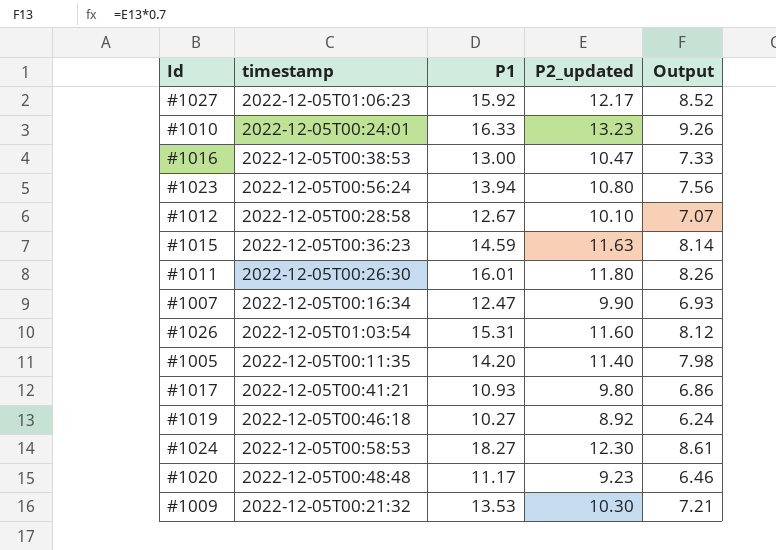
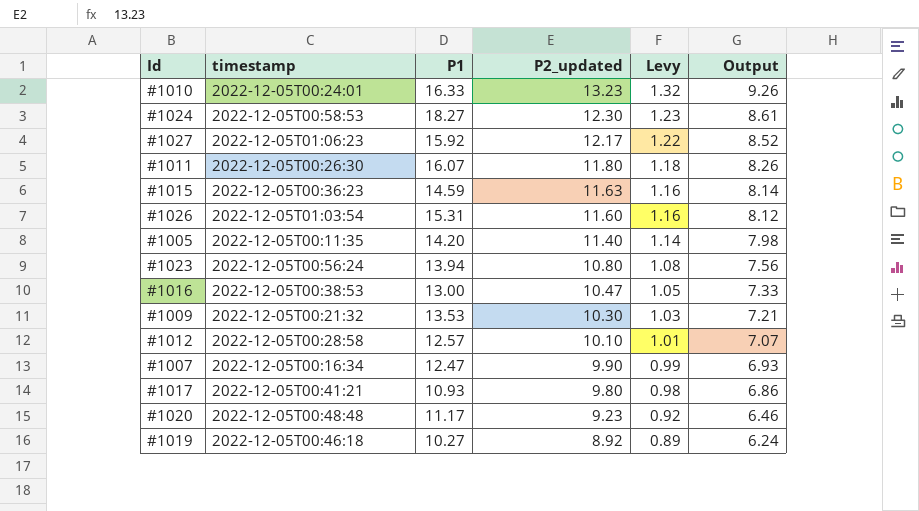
row order: none -> P2_updated descending
column Levy | formula: none -> [P2_updated] * 0.1
#1011 | P1: 16.01 -> 16.07
#1012 | P1: 12.67 -> 12.57

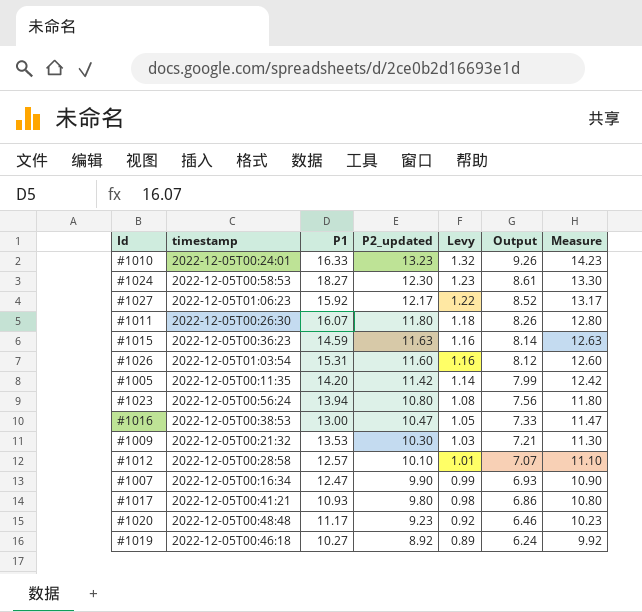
column Measure | formula: none -> [P2_updated] + 1
#1005 | P2_updated: 11.40 -> 11.42
#1005 | Output: 7.98 -> 7.99

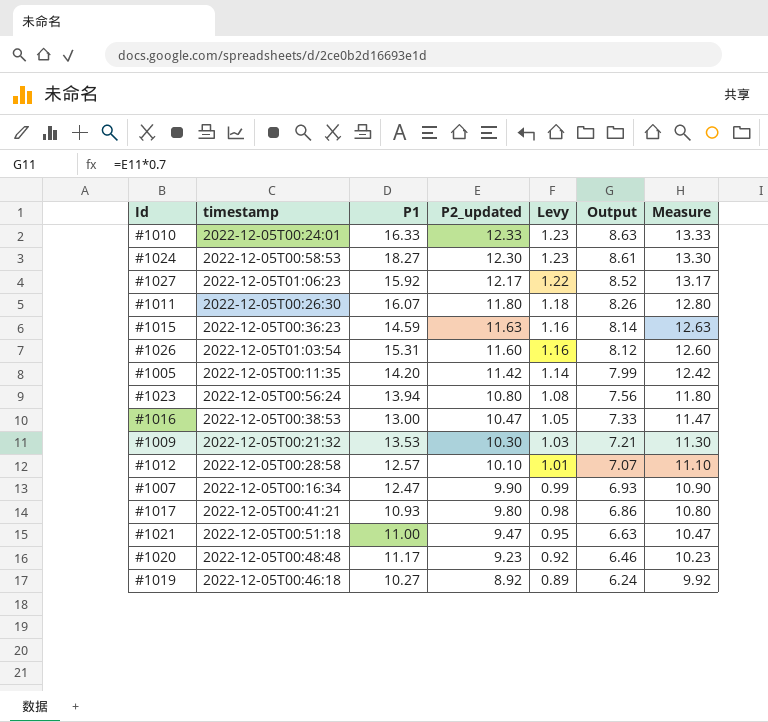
#1010 | P2_updated: 13.23 -> 12.33
#1010 | Levy: 1.32 -> 1.23
#1010 | Output: 9.26 -> 8.63
#1010 | Measure: 14.23 -> 13.33
row #1021: none -> 2022-12-05T00:51:18 | 11.00 | 9.47 | 0.95 | 6.63 | 10.47

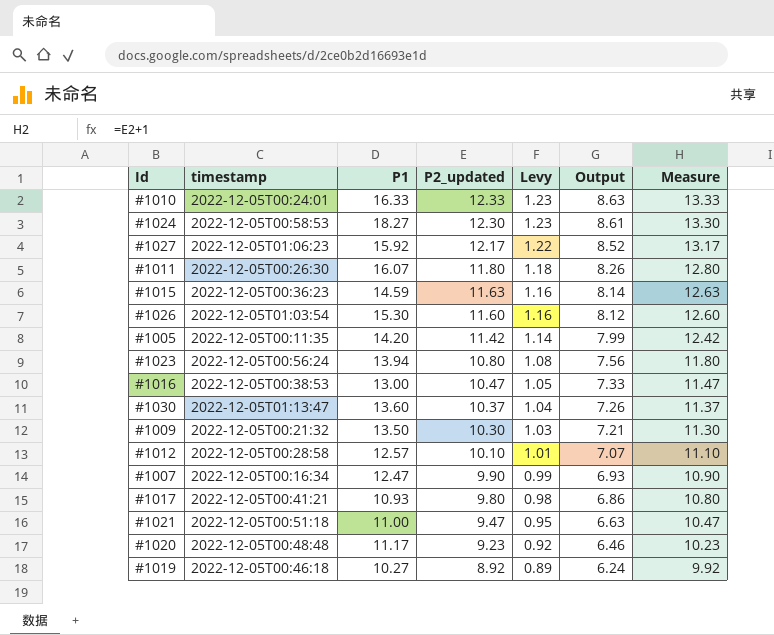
#1026 | P1: 15.31 -> 15.30
row #1030: none -> 2022-12-05T01:13:47 | 13.60 | 10.37 | 1.04 | 7.26 | 11.37
#1009 | P1: 13.53 -> 13.50

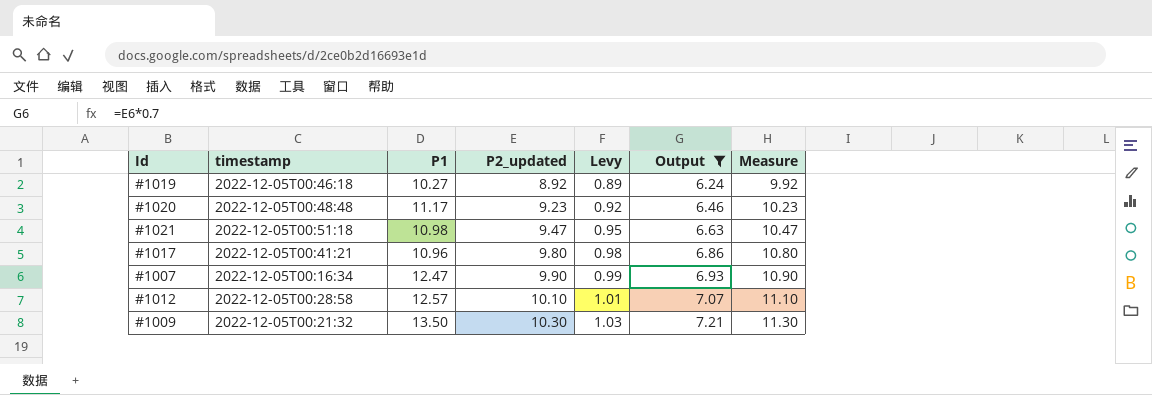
filter: none -> Output <= 7.21
row order: P2_updated descending -> P2_updated ascending
#1021 | P1: 11.00 -> 10.98
#1017 | P1: 10.93 -> 10.96

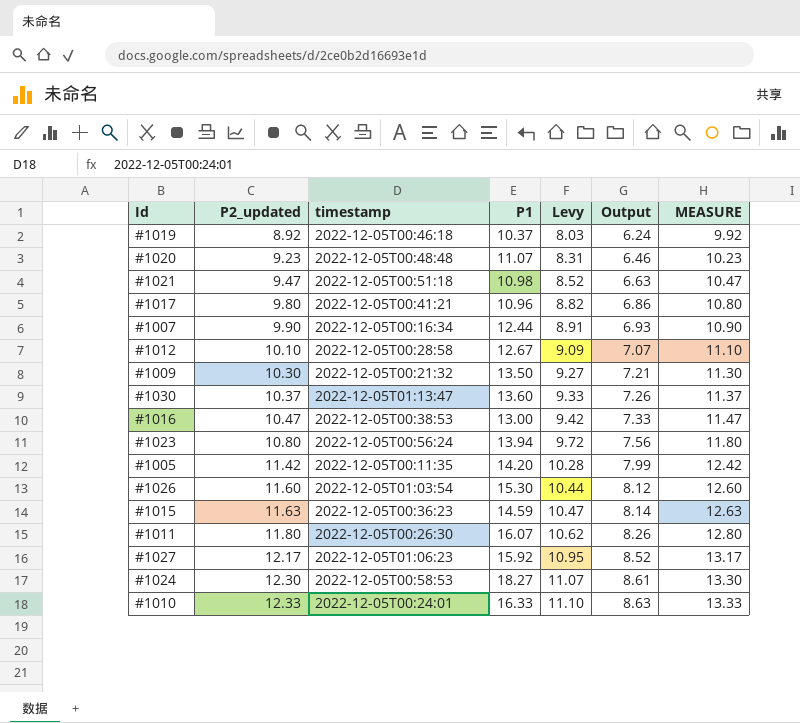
filter: Output <= 7.21 -> none
column P2_updated | position: 4 -> 2
column Levy | formula: [P2_updated] * 0.1 -> [P2_updated] * 0.9
column name: Measure -> MEASURE
#1019 | P1: 10.27 -> 10.37
#1020 | P1: 11.17 -> 11.07
#1007 | P1: 12.47 -> 12.44
#1012 | P1: 12.57 -> 12.67

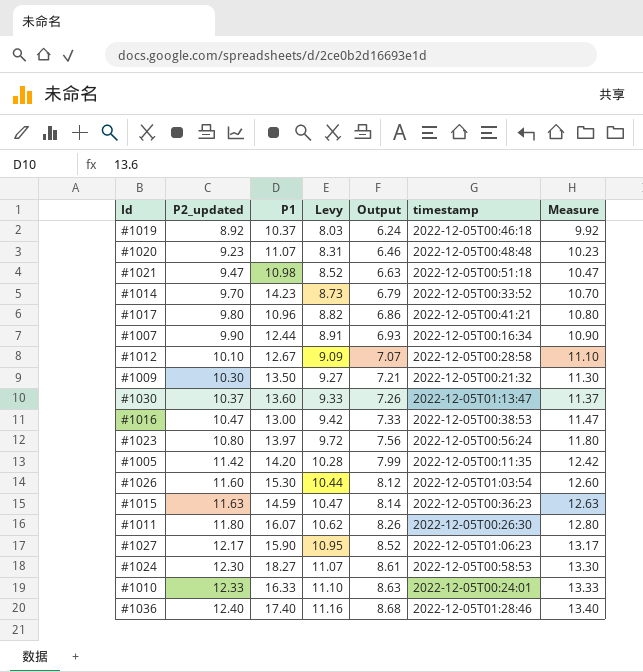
column timestamp | position: 3 -> 6
column name: MEASURE -> Measure
row #1014: none -> 9.70 | 14.23 | 8.73 | 6.79 | 2022-12-05T00:33:52 | 10.70
#1023 | P1: 13.94 -> 13.97
#1027 | P1: 15.92 -> 15.90
row #1036: none -> 12.40 | 17.40 | 11.16 | 8.68 | 2022-12-05T01:28:46 | 13.40

